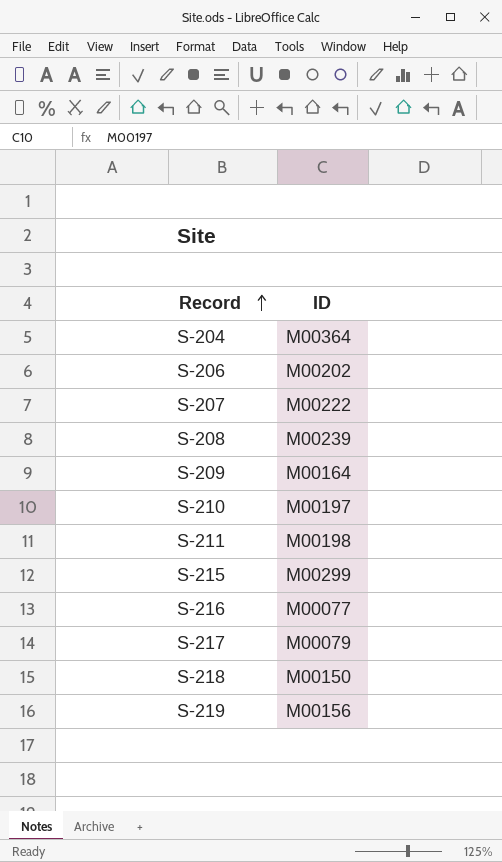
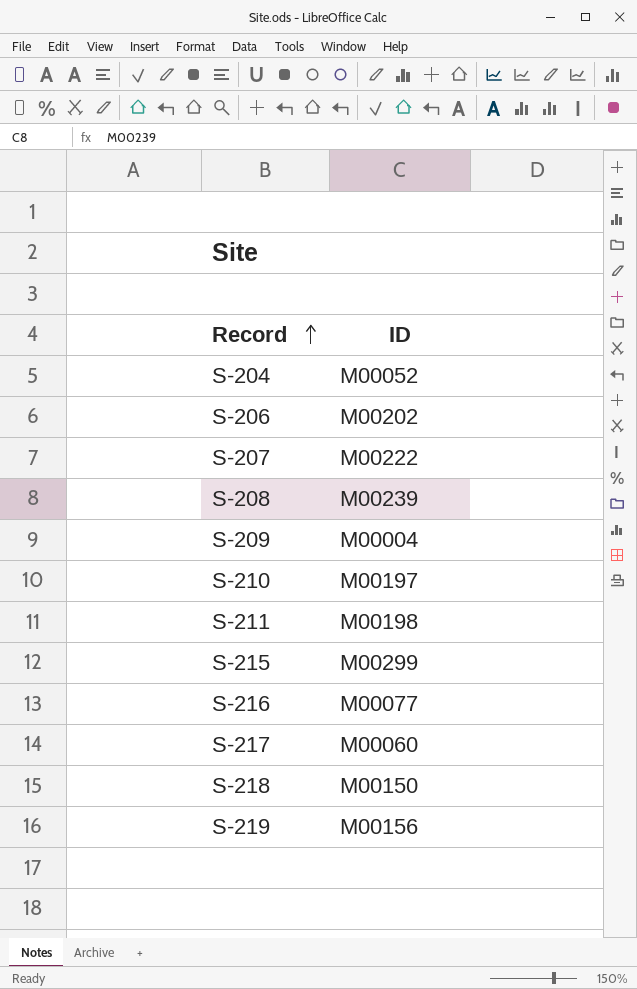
S-204 | ID: M00364 -> M00052
S-209 | ID: M00164 -> M00004
S-217 | ID: M00079 -> M00060

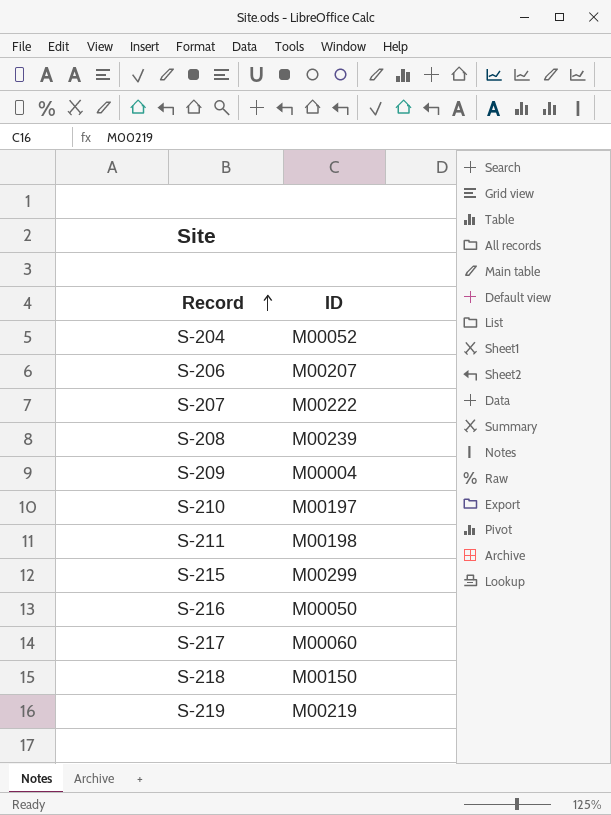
S-206 | ID: M00202 -> M00207
S-216 | ID: M00077 -> M00050
S-219 | ID: M00156 -> M00219

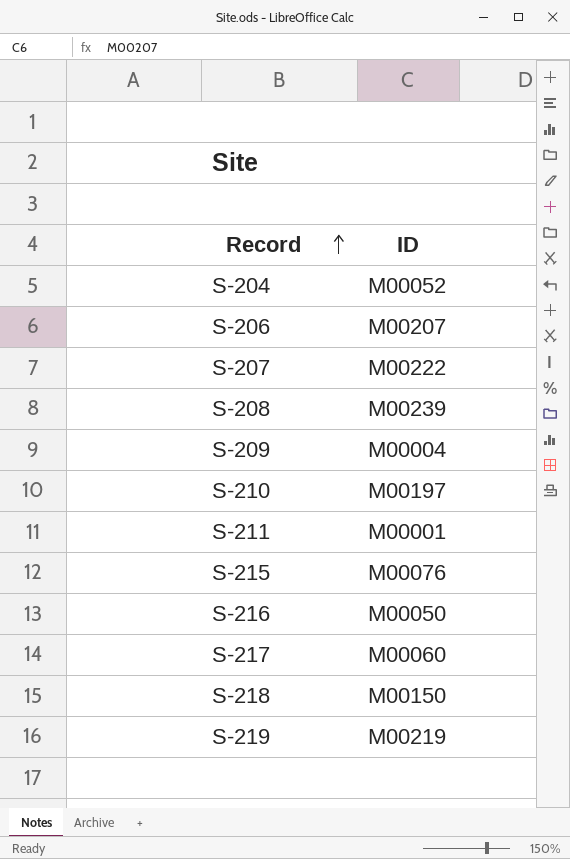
S-211 | ID: M00198 -> M00001
S-215 | ID: M00299 -> M00076

